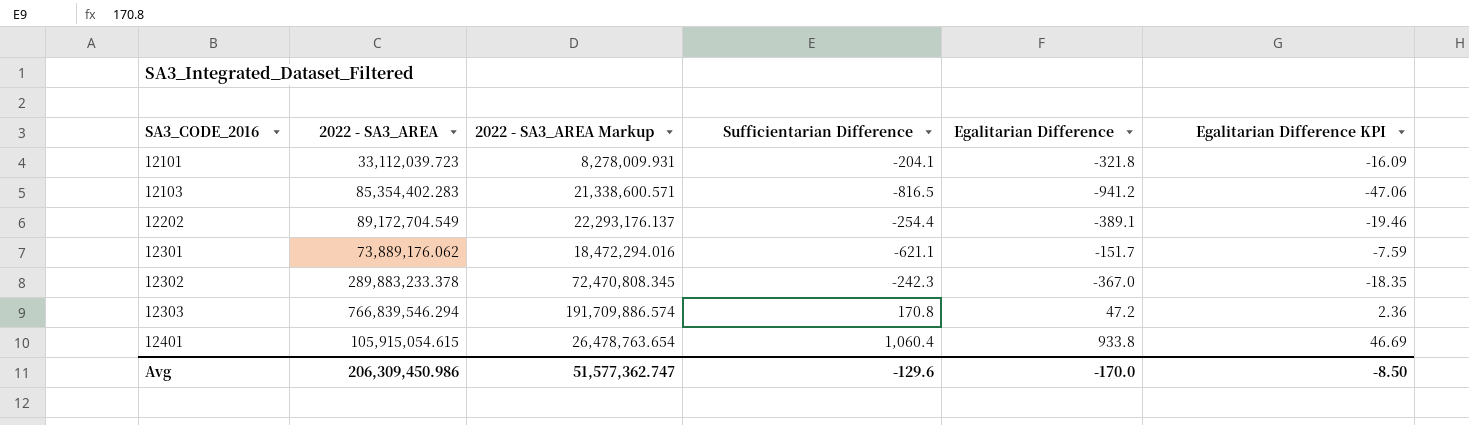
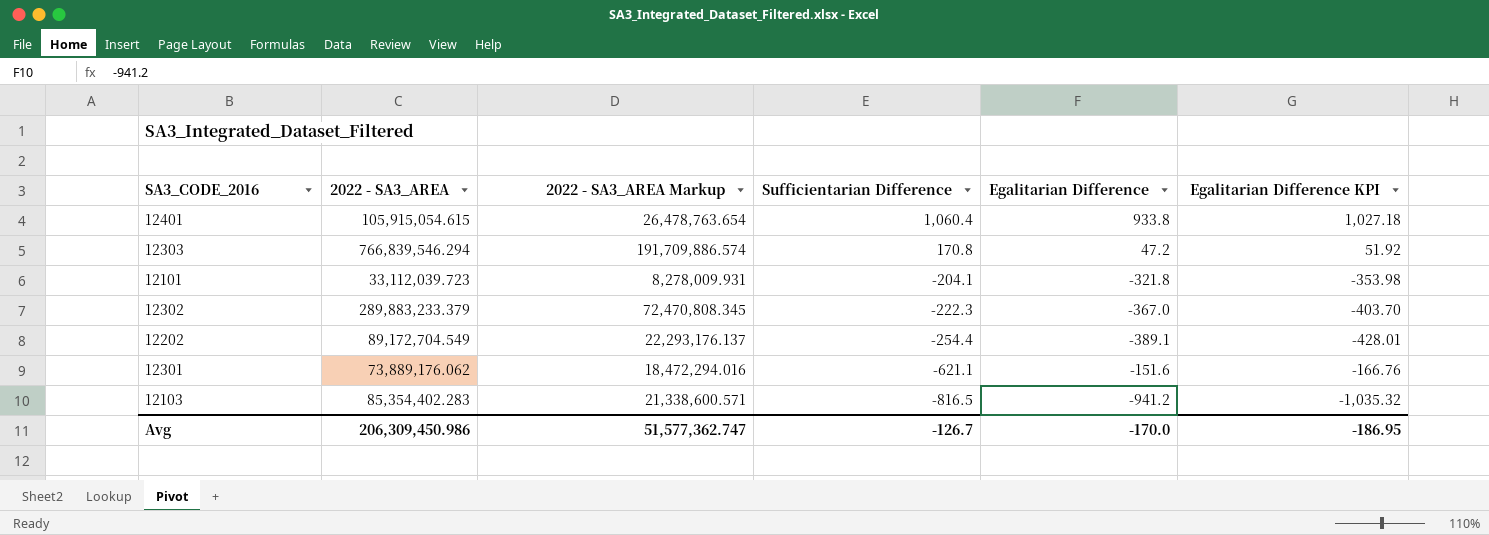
row order: SA3_CODE_2016 ascending -> Sufficientarian Difference descending
column Egalitarian Difference KPI | formula: [Egalitarian Difference] * 0.05 -> [Egalitarian Difference] * 1.1
12302 | 2022 - SA3_AREA: 289,883,233.378 -> 289,883,233.379
12302 | Sufficientarian Difference: -242.3 -> -222.3
12301 | Egalitarian Difference: -151.7 -> -151.6
Avg | Sufficientarian Difference: -129.6 -> -126.7
Avg | Egalitarian Difference KPI: -8.50 -> -186.95

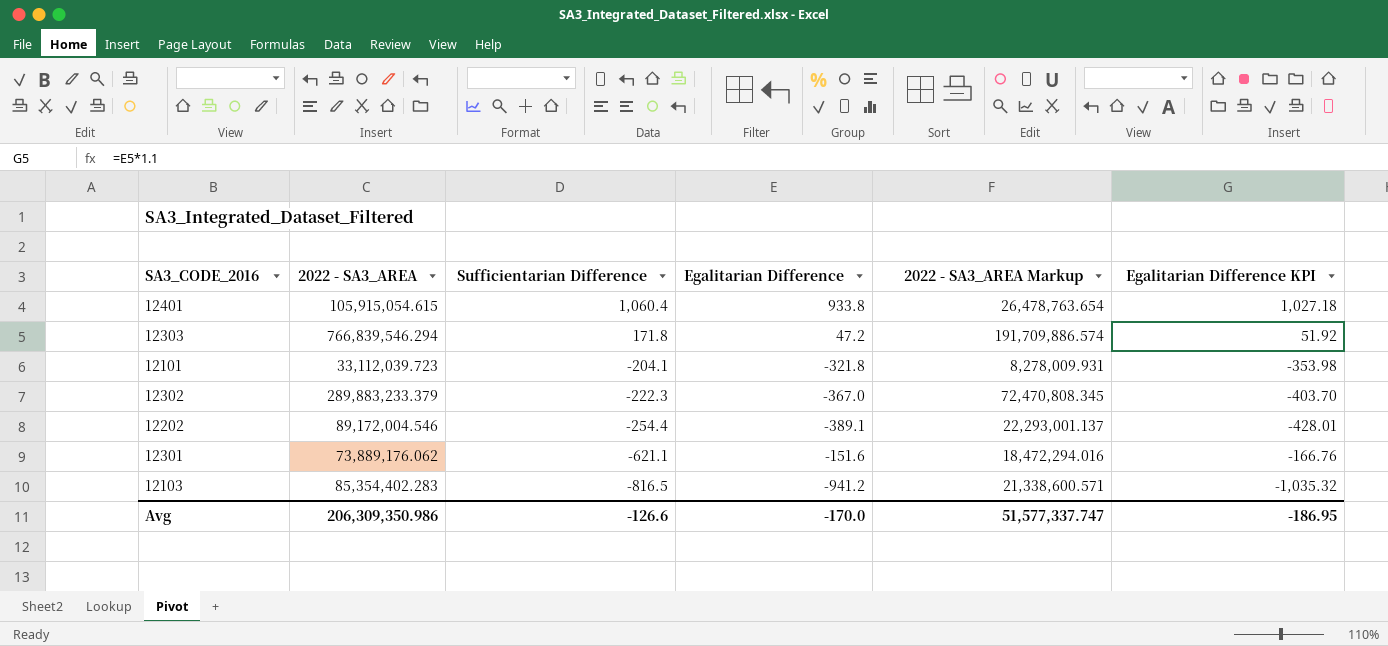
column 2022 - SA3_AREA Markup | position: 3 -> 5
12303 | Sufficientarian Difference: 170.8 -> 171.8
12202 | 2022 - SA3_AREA: 89,172,704.549 -> 89,172,004.546
12202 | 2022 - SA3_AREA Markup: 22,293,176.137 -> 22,293,001.137
Avg | 2022 - SA3_AREA: 206,309,450.986 -> 206,309,350.986
Avg | Sufficientarian Difference: -126.7 -> -126.6
Avg | 2022 - SA3_AREA Markup: 51,577,362.747 -> 51,577,337.747

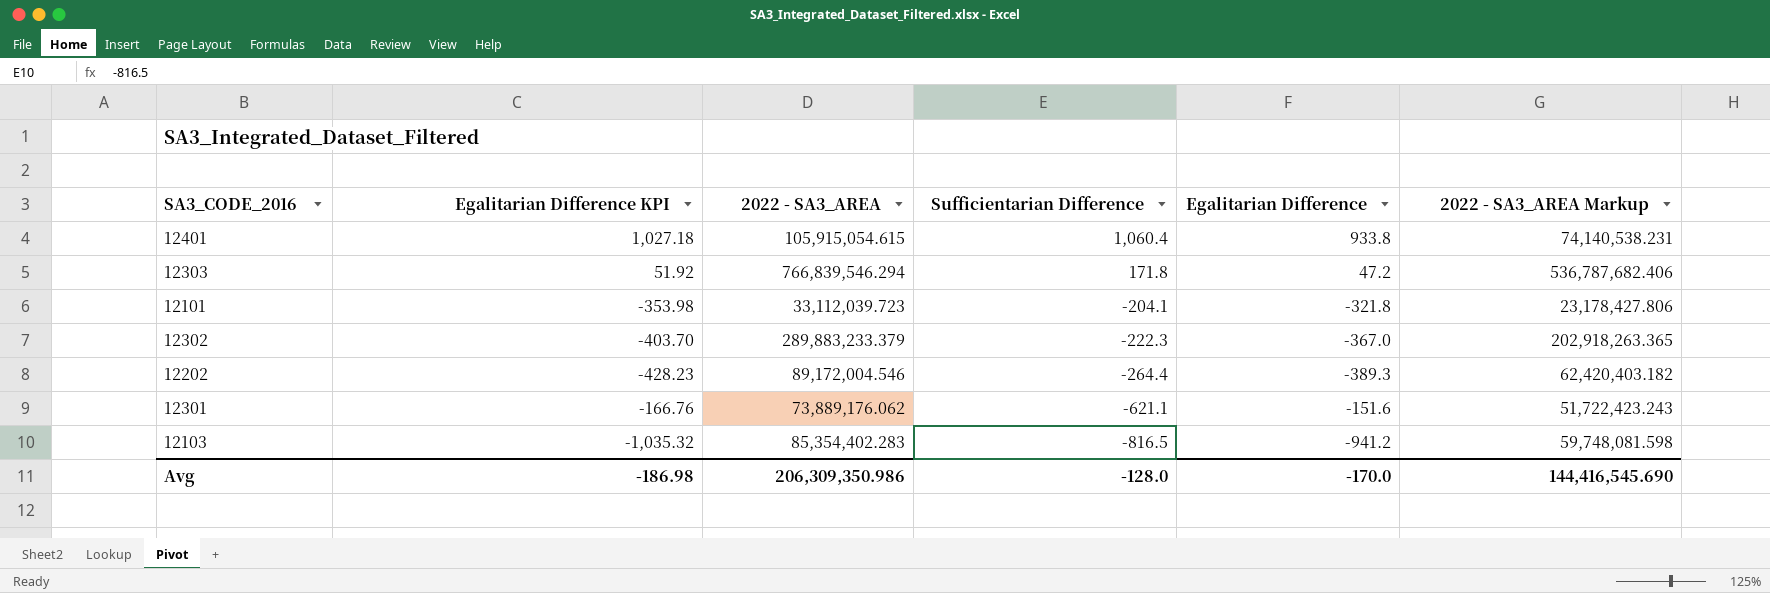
column Egalitarian Difference KPI | position: 6 -> 2
column 2022 - SA3_AREA Markup | formula: [2022 - SA3_AREA] * 0.25 -> [2022 - SA3_AREA] * 0.7
12202 | Egalitarian Difference KPI: -428.01 -> -428.23
12202 | Sufficientarian Difference: -254.4 -> -264.4
12202 | Egalitarian Difference: -389.1 -> -389.3
Avg | Egalitarian Difference KPI: -186.95 -> -186.98
Avg | Sufficientarian Difference: -126.6 -> -128.0
Avg | 2022 - SA3_AREA Markup: 51,577,337.747 -> 144,416,545.690

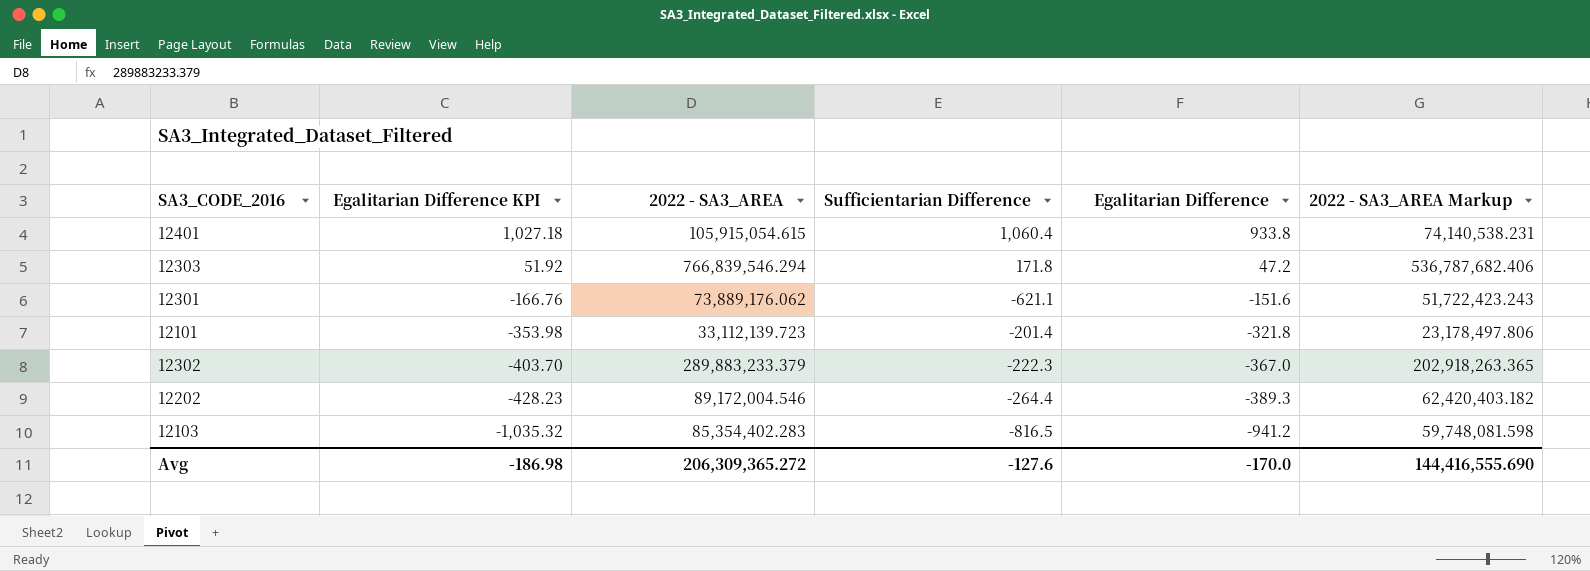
row order: Sufficientarian Difference descending -> Egalitarian Difference KPI descending
12101 | 2022 - SA3_AREA: 33,112,039.723 -> 33,112,139.723
12101 | Sufficientarian Difference: -204.1 -> -201.4
12101 | 2022 - SA3_AREA Markup: 23,178,427.806 -> 23,178,497.806
Avg | 2022 - SA3_AREA: 206,309,350.986 -> 206,309,365.272
Avg | Sufficientarian Difference: -128.0 -> -127.6
Avg | 2022 - SA3_AREA Markup: 144,416,545.690 -> 144,416,555.690

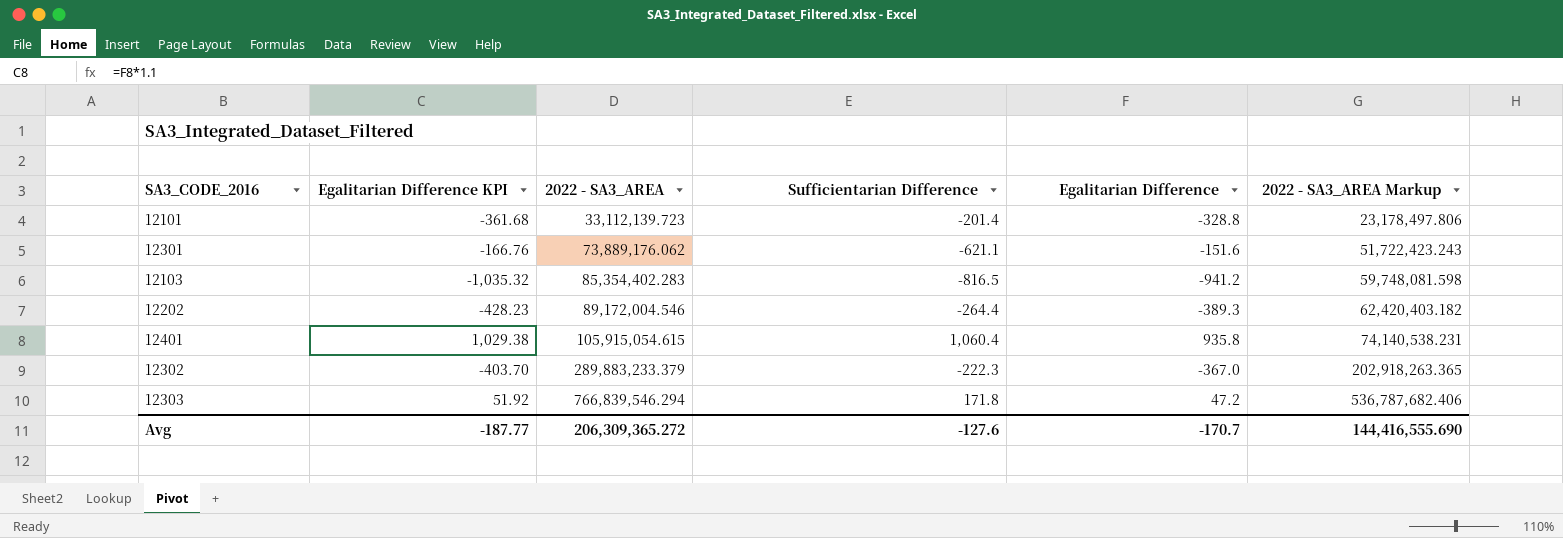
row order: Egalitarian Difference KPI descending -> 2022 - SA3_AREA ascending
12101 | Egalitarian Difference KPI: -353.98 -> -361.68
12101 | Egalitarian Difference: -321.8 -> -328.8
12401 | Egalitarian Difference KPI: 1,027.18 -> 1,029.38
12401 | Egalitarian Difference: 933.8 -> 935.8
Avg | Egalitarian Difference KPI: -186.98 -> -187.77
Avg | Egalitarian Difference: -170.0 -> -170.7

